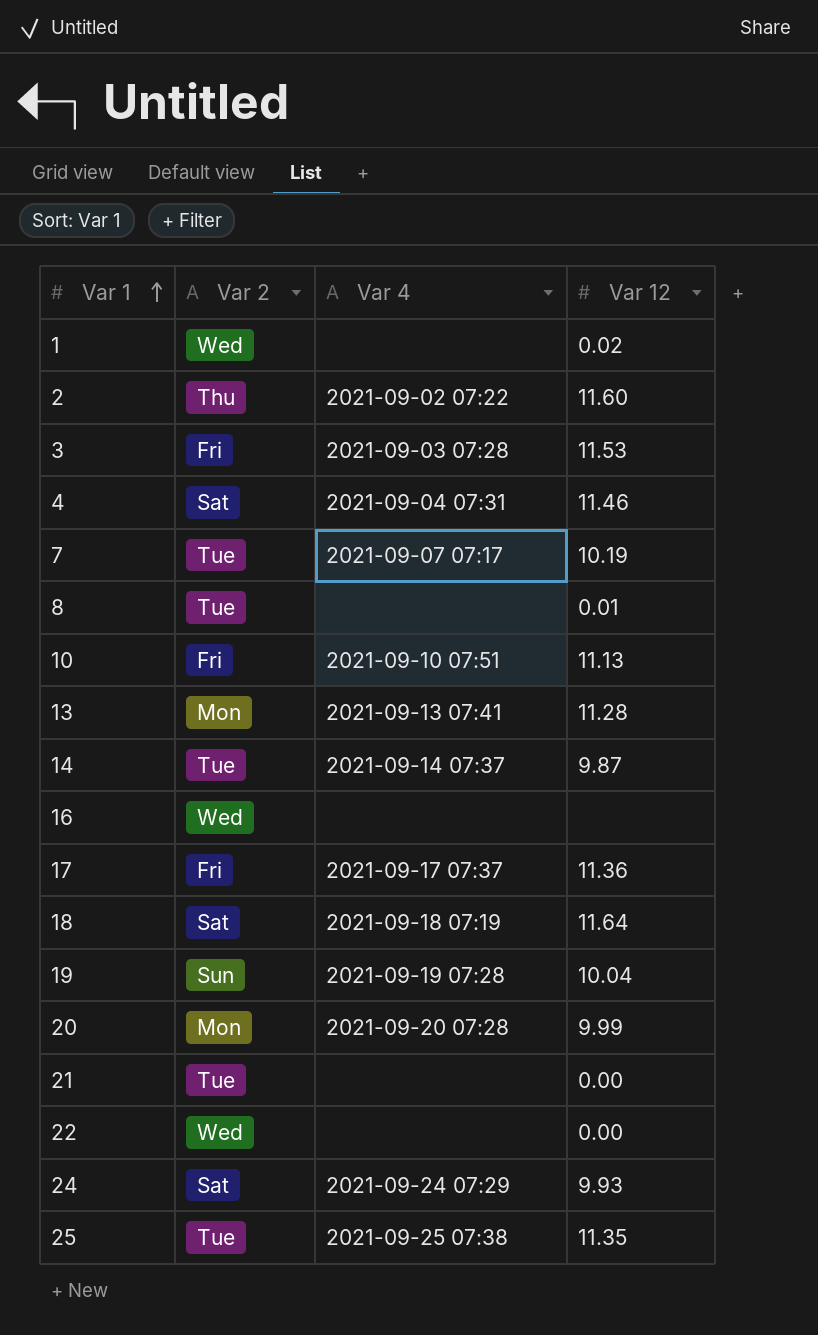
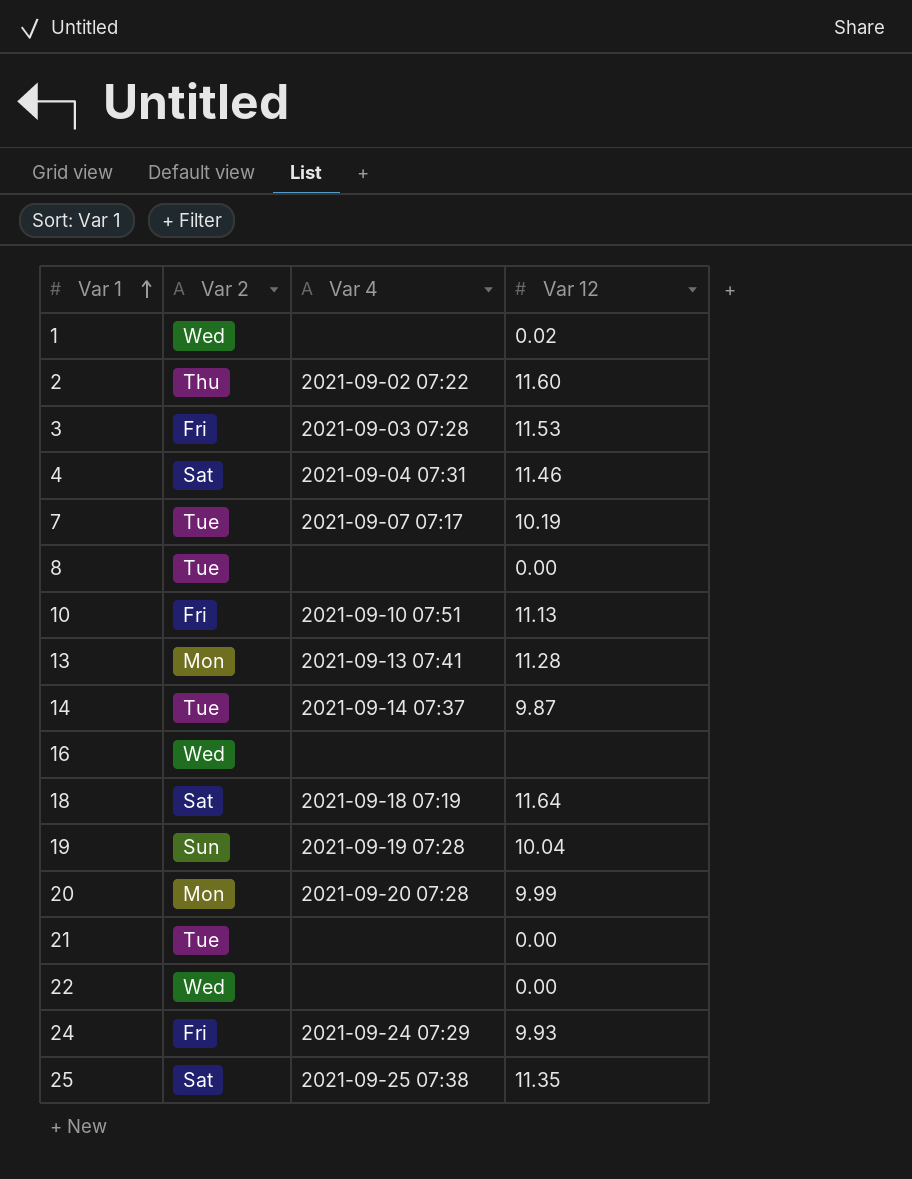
row 17: Fri | 2021-09-17 07:37 | 11.36 -> none
8 | Var 12: 0.01 -> 0.00
24 | Var 2: Sat -> Fri
25 | Var 2: Tue -> Sat

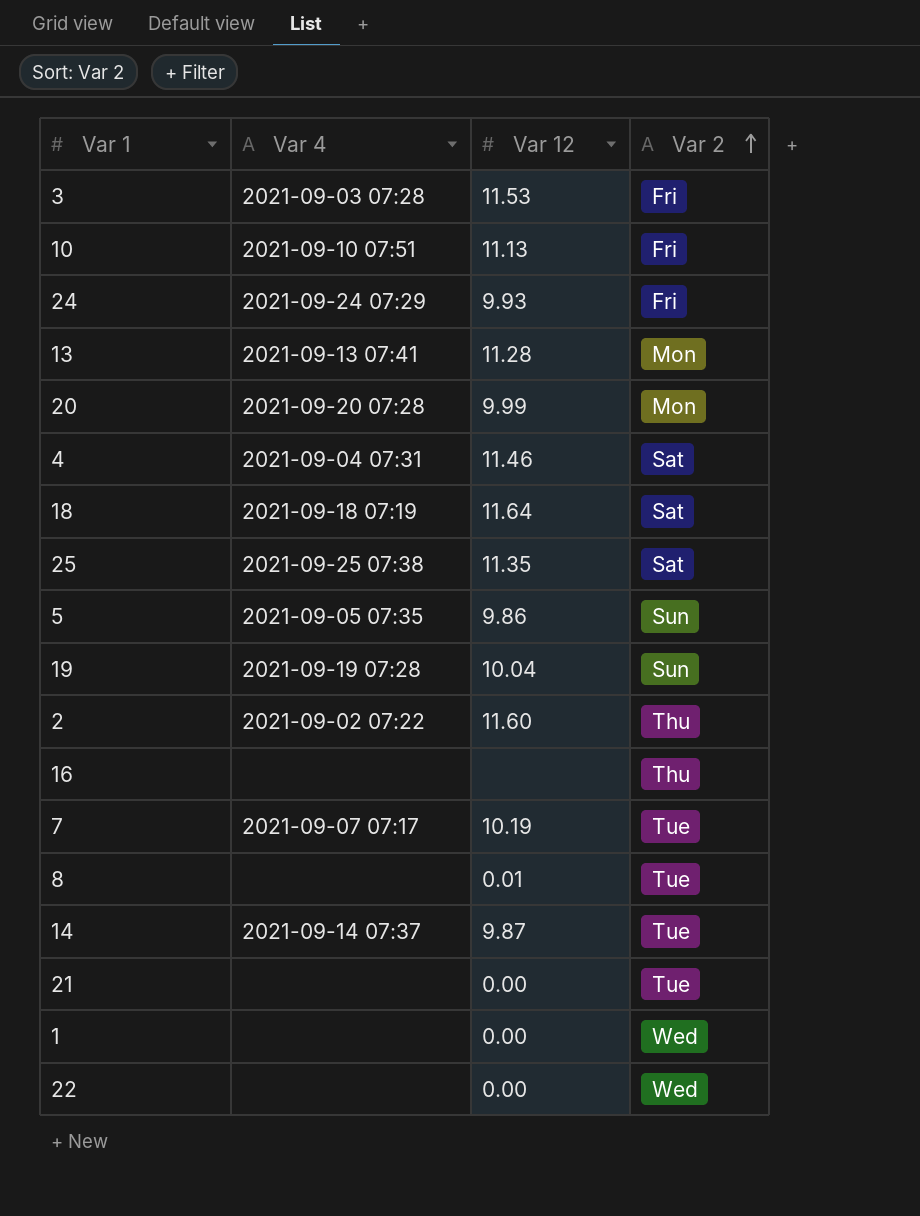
row order: Var 1 ascending -> Var 2 ascending
column Var 2 | position: 2 -> 4
row 5: none -> 2021-09-05 07:35 | 9.86 | Sun
16 | Var 2: Wed -> Thu
8 | Var 12: 0.00 -> 0.01
1 | Var 12: 0.02 -> 0.00

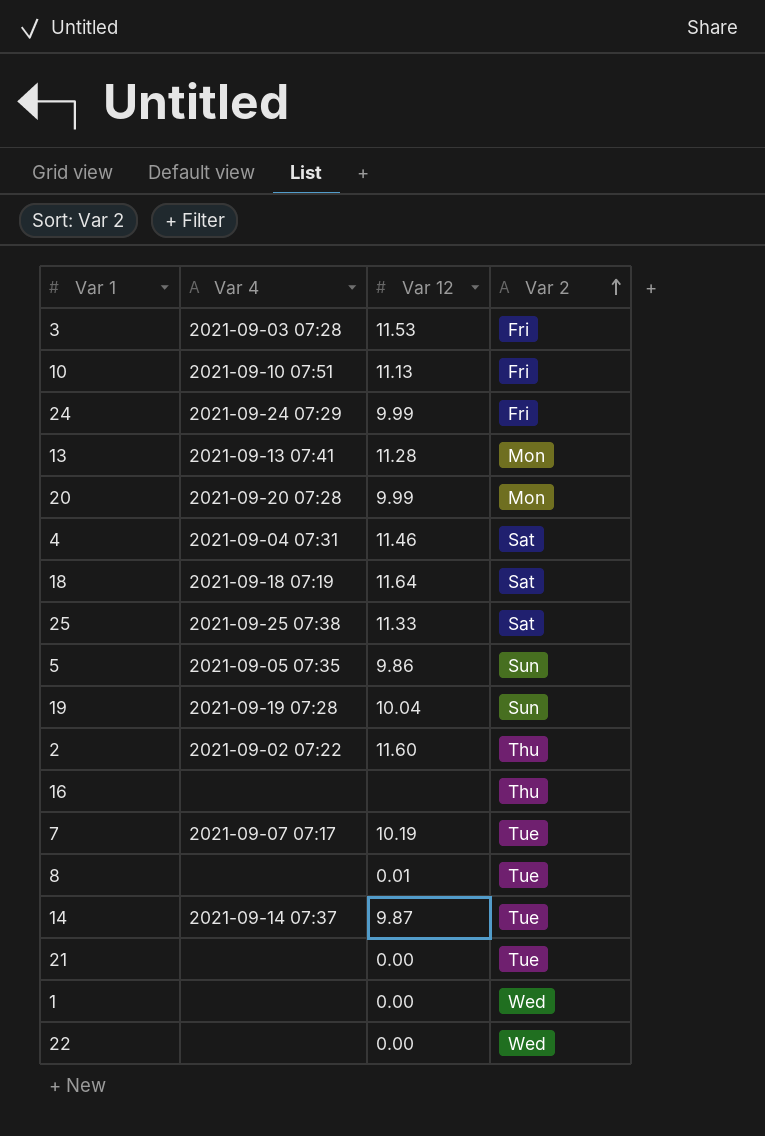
24 | Var 12: 9.93 -> 9.99
25 | Var 12: 11.35 -> 11.33

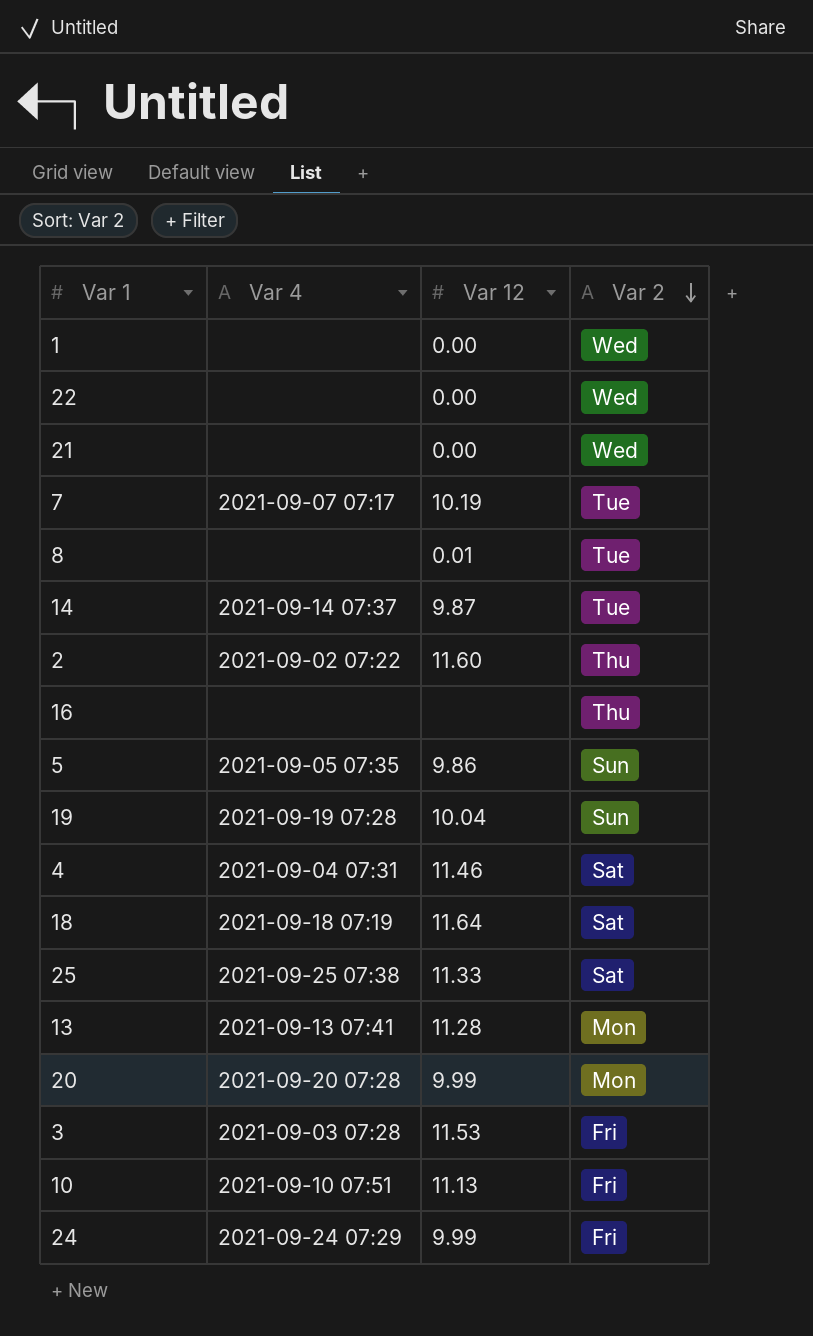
row order: Var 2 ascending -> Var 2 descending
21 | Var 2: Tue -> Wed

